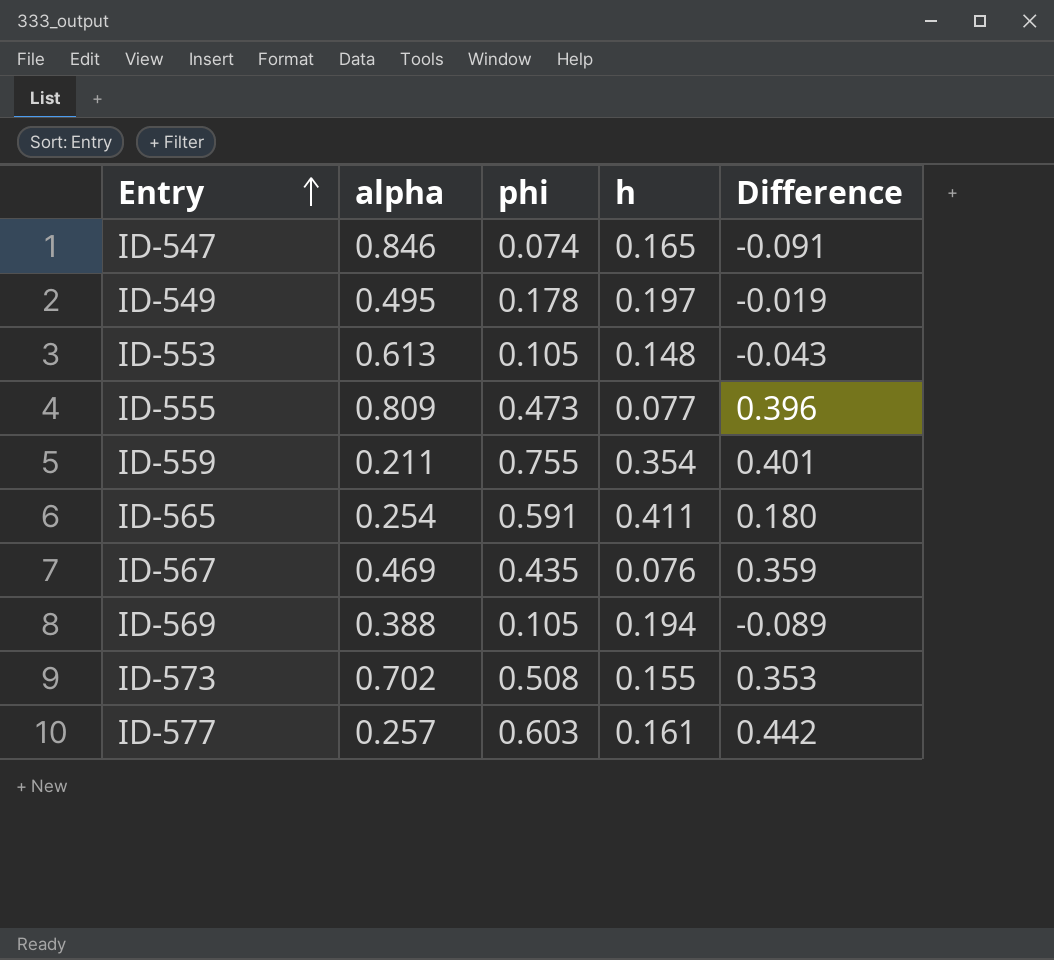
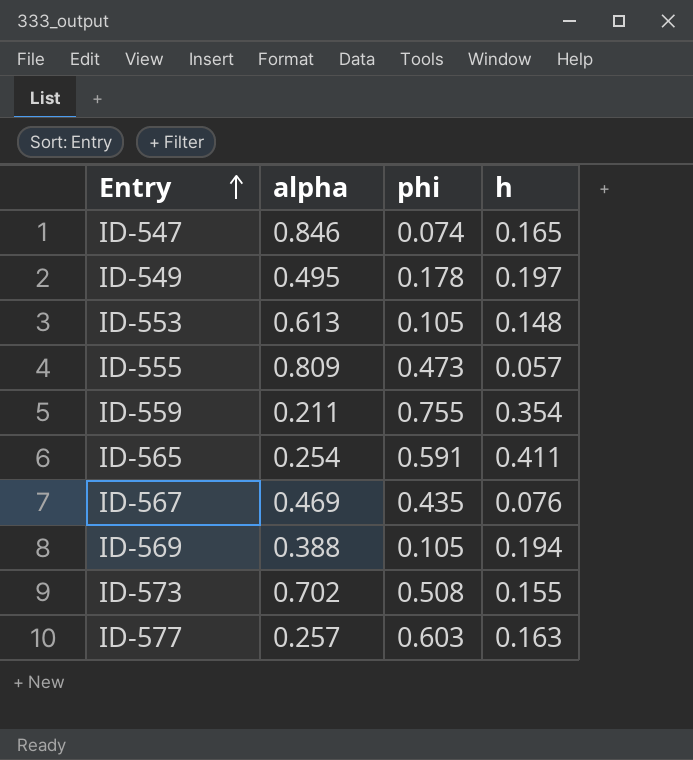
column Difference | formula: [phi] - [h] -> none
ID-555 | h: 0.077 -> 0.057
ID-577 | h: 0.161 -> 0.163

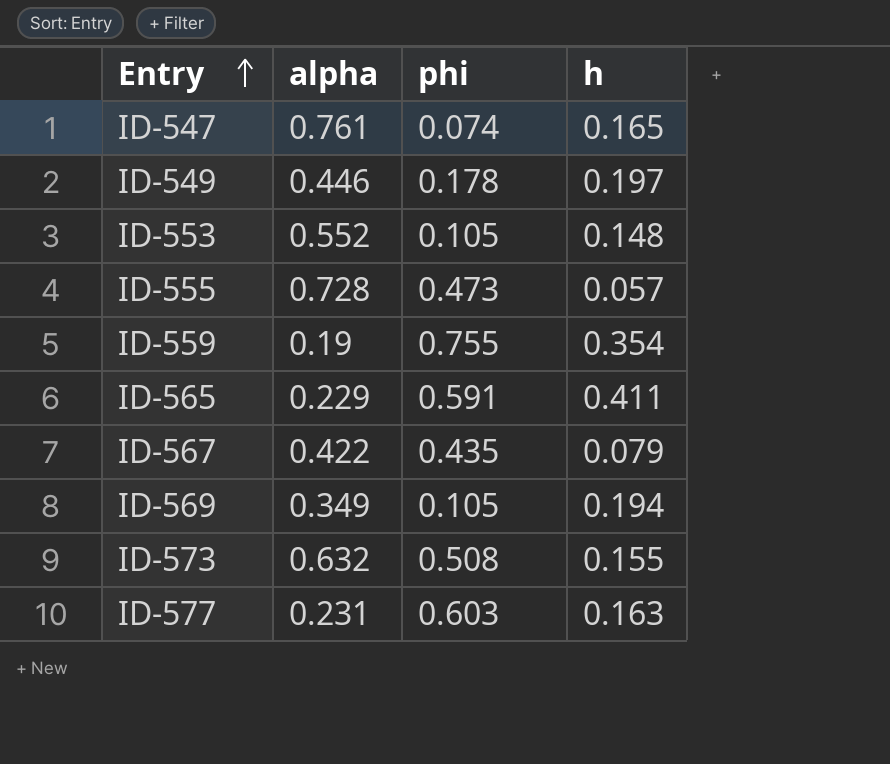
ID-547 | alpha: 0.846 -> 0.761
ID-549 | alpha: 0.495 -> 0.446
ID-553 | alpha: 0.613 -> 0.552
ID-555 | alpha: 0.809 -> 0.728
ID-559 | alpha: 0.211 -> 0.19
ID-565 | alpha: 0.254 -> 0.229
ID-567 | alpha: 0.469 -> 0.422
ID-567 | h: 0.076 -> 0.079
ID-569 | alpha: 0.388 -> 0.349
ID-573 | alpha: 0.702 -> 0.632
ID-577 | alpha: 0.257 -> 0.231

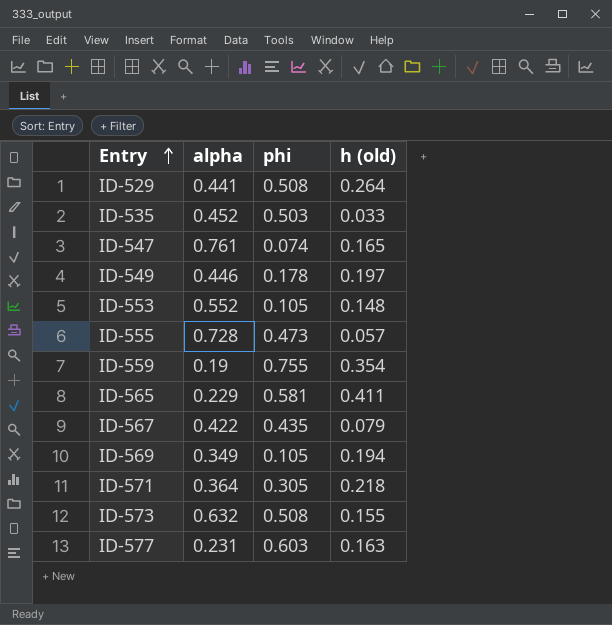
column name: h -> h (old)
row ID-529: none -> 0.441 | 0.508 | 0.264
row ID-535: none -> 0.452 | 0.503 | 0.033
ID-565 | phi: 0.591 -> 0.581
row ID-571: none -> 0.364 | 0.305 | 0.218

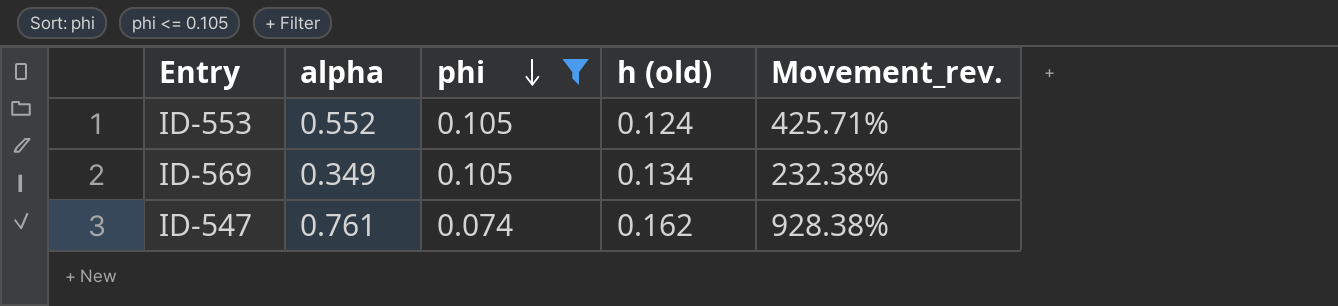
filter: none -> phi <= 0.105
row order: Entry ascending -> phi descending
column Movement_rev. | formula: none -> ([alpha] - [phi]) / [phi]
ID-553 | h (old): 0.148 -> 0.124
ID-569 | h (old): 0.194 -> 0.134
ID-547 | h (old): 0.165 -> 0.162

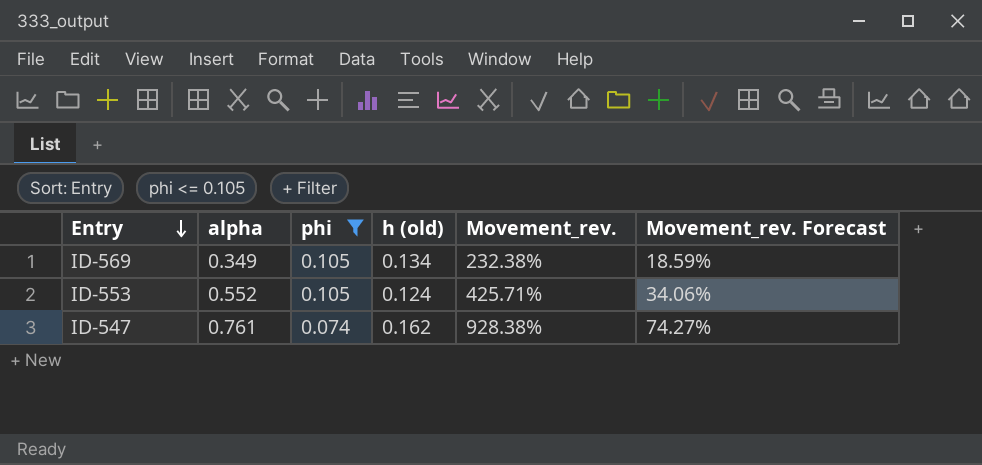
row order: phi descending -> Entry descending
column Movement_rev. Forecast | formula: none -> [Movement_rev.] * 0.08

